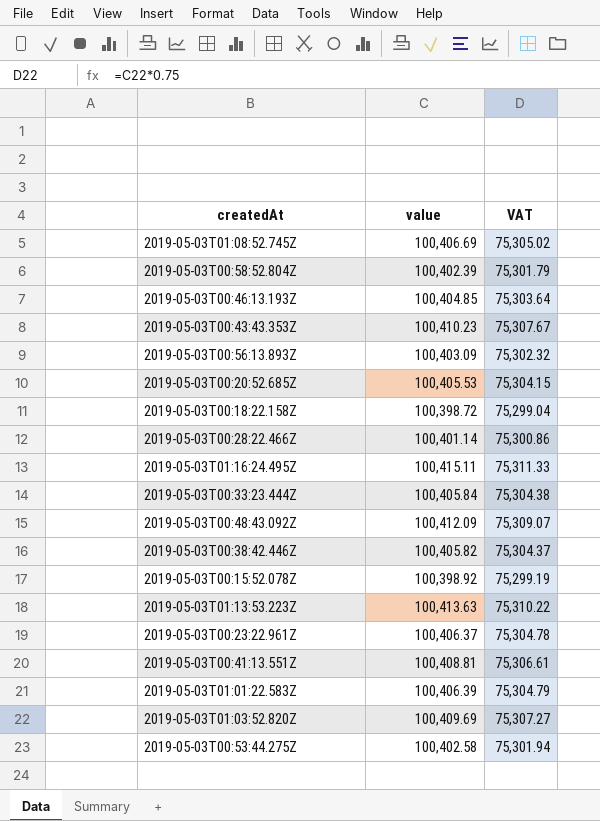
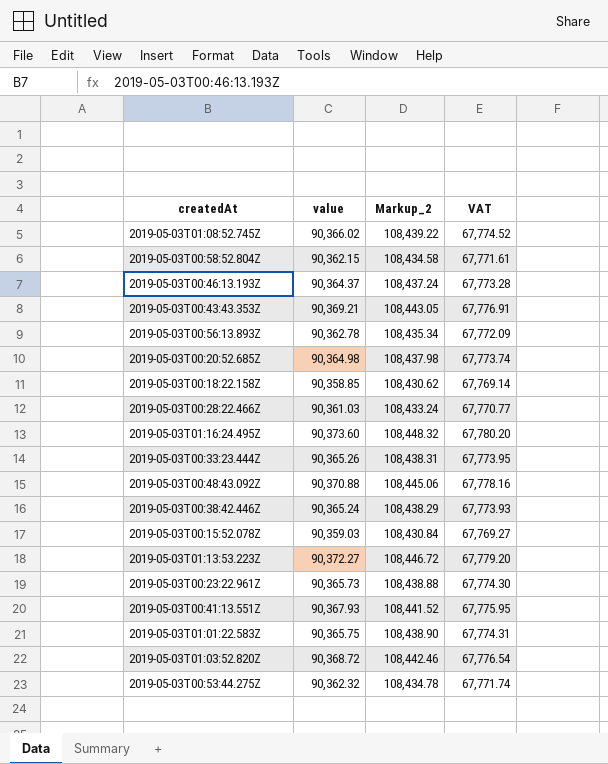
column Markup_2 | formula: none -> [value] * 1.2
2019-05-03T01:08:52.745Z | value: 100,406.69 -> 90,366.02
2019-05-03T01:08:52.745Z | VAT: 75,305.02 -> 67,774.52
2019-05-03T00:58:52.804Z | value: 100,402.39 -> 90,362.15
2019-05-03T00:58:52.804Z | VAT: 75,301.79 -> 67,771.61
2019-05-03T00:46:13.193Z | value: 100,404.85 -> 90,364.37
2019-05-03T00:46:13.193Z | VAT: 75,303.64 -> 67,773.28
2019-05-03T00:43:43.353Z | value: 100,410.23 -> 90,369.21
2019-05-03T00:43:43.353Z | VAT: 75,307.67 -> 67,776.91
2019-05-03T00:56:13.893Z | value: 100,403.09 -> 90,362.78
2019-05-03T00:56:13.893Z | VAT: 75,302.32 -> 67,772.09
2019-05-03T00:20:52.685Z | value: 100,405.53 -> 90,364.98
2019-05-03T00:20:52.685Z | VAT: 75,304.15 -> 67,773.74
2019-05-03T00:18:22.158Z | value: 100,398.72 -> 90,358.85
2019-05-03T00:18:22.158Z | VAT: 75,299.04 -> 67,769.14
2019-05-03T00:28:22.466Z | value: 100,401.14 -> 90,361.03
2019-05-03T00:28:22.466Z | VAT: 75,300.86 -> 67,770.77
2019-05-03T01:16:24.495Z | value: 100,415.11 -> 90,373.60
2019-05-03T01:16:24.495Z | VAT: 75,311.33 -> 67,780.20
2019-05-03T00:33:23.444Z | value: 100,405.84 -> 90,365.26
2019-05-03T00:33:23.444Z | VAT: 75,304.38 -> 67,773.95
2019-05-03T00:48:43.092Z | value: 100,412.09 -> 90,370.88
2019-05-03T00:48:43.092Z | VAT: 75,309.07 -> 67,778.16
2019-05-03T00:38:42.446Z | value: 100,405.82 -> 90,365.24
2019-05-03T00:38:42.446Z | VAT: 75,304.37 -> 67,773.93
2019-05-03T00:15:52.078Z | value: 100,398.92 -> 90,359.03
2019-05-03T00:15:52.078Z | VAT: 75,299.19 -> 67,769.27
2019-05-03T01:13:53.223Z | value: 100,413.63 -> 90,372.27
2019-05-03T01:13:53.223Z | VAT: 75,310.22 -> 67,779.20
2019-05-03T00:23:22.961Z | value: 100,406.37 -> 90,365.73
2019-05-03T00:23:22.961Z | VAT: 75,304.78 -> 67,774.30
2019-05-03T00:41:13.551Z | value: 100,408.81 -> 90,367.93
2019-05-03T00:41:13.551Z | VAT: 75,306.61 -> 67,775.95
2019-05-03T01:01:22.583Z | value: 100,406.39 -> 90,365.75
2019-05-03T01:01:22.583Z | VAT: 75,304.79 -> 67,774.31
2019-05-03T01:03:52.820Z | value: 100,409.69 -> 90,368.72
2019-05-03T01:03:52.820Z | VAT: 75,307.27 -> 67,776.54
2019-05-03T00:53:44.275Z | value: 100,402.58 -> 90,362.32
2019-05-03T00:53:44.275Z | VAT: 75,301.94 -> 67,771.74

